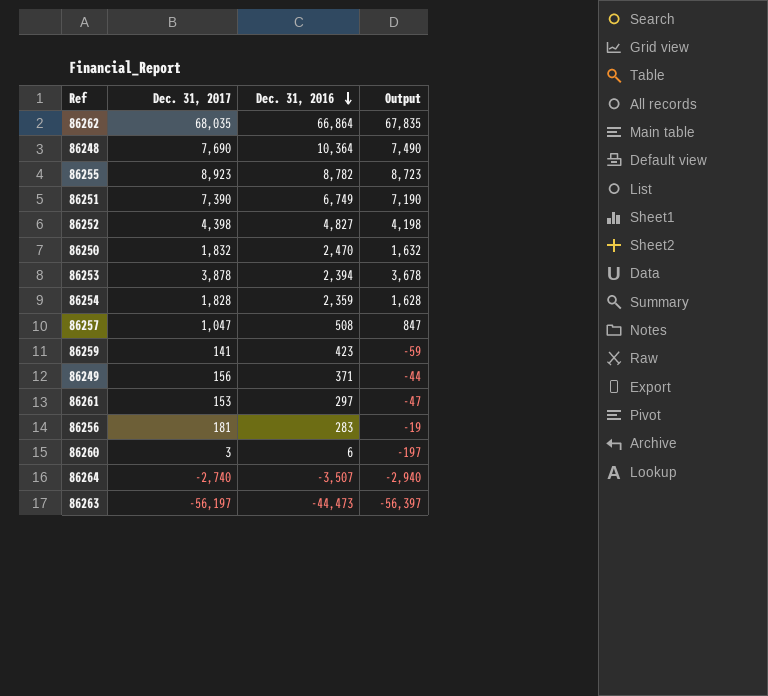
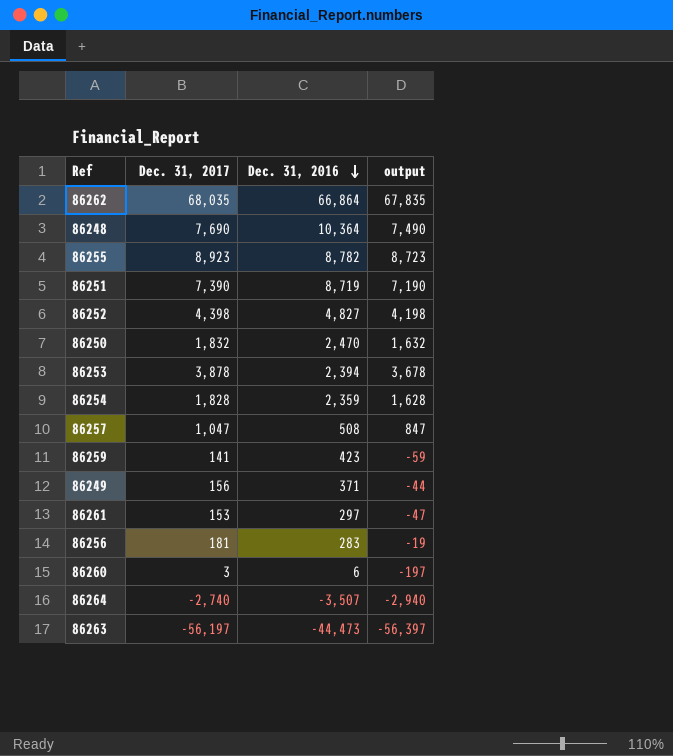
column name: Output -> output
86251 | Dec. 31, 2016: 6,749 -> 8,719

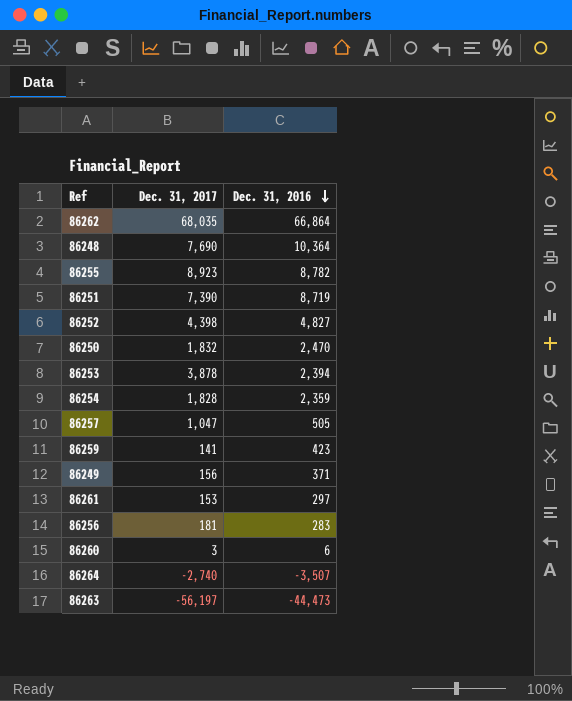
column output | formula: [Dec. 31, 2017] - 200 -> none
86257 | Dec. 31, 2016: 508 -> 505

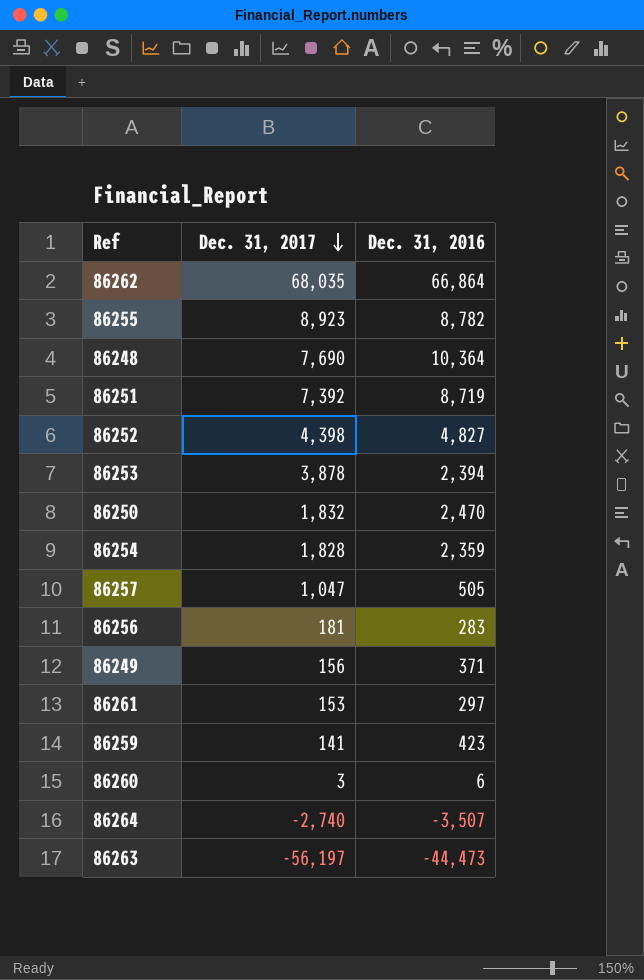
row order: Dec. 31, 2016 descending -> Dec. 31, 2017 descending
86251 | Dec. 31, 2017: 7,390 -> 7,392

